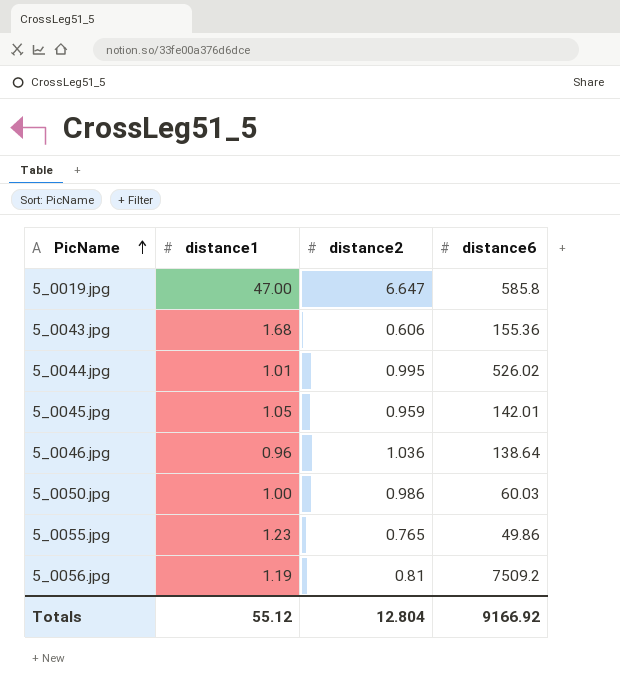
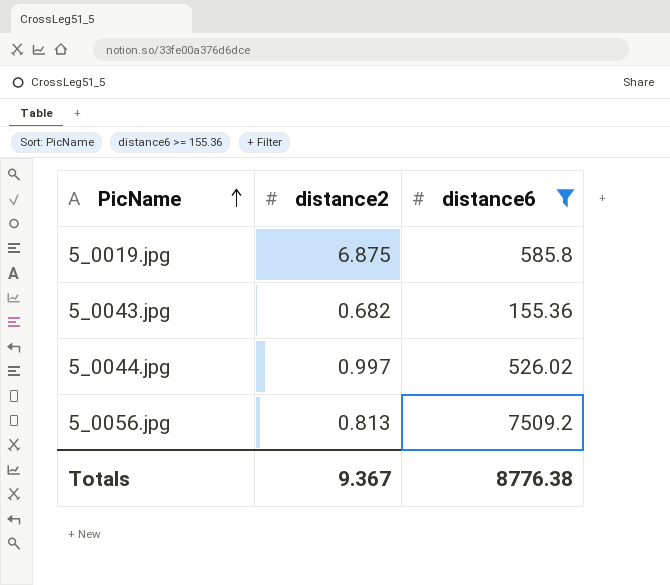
filter: none -> distance6 >= 155.36
column distance1 | position: 2 -> none
5_0019.jpg | distance2: 6.647 -> 6.875
5_0043.jpg | distance2: 0.606 -> 0.682
5_0044.jpg | distance2: 0.995 -> 0.997
5_0056.jpg | distance2: 0.81 -> 0.813
Totals | distance2: 12.804 -> 9.367
Totals | distance6: 9166.92 -> 8776.38

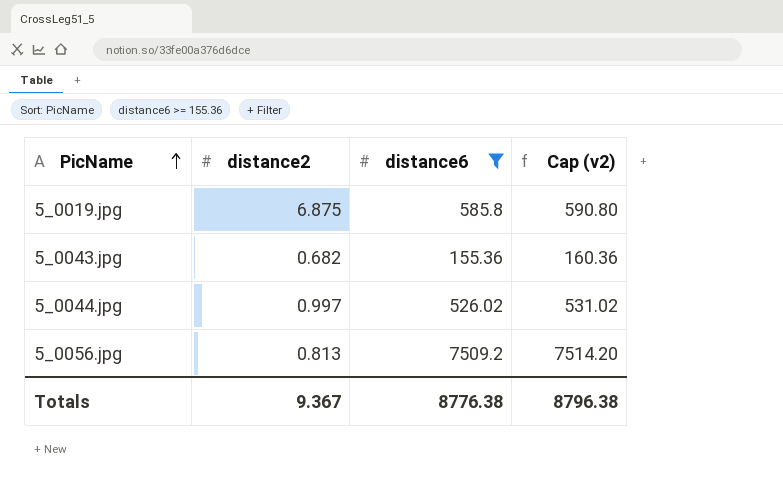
column Cap (v2) | formula: none -> [distance6] + 5

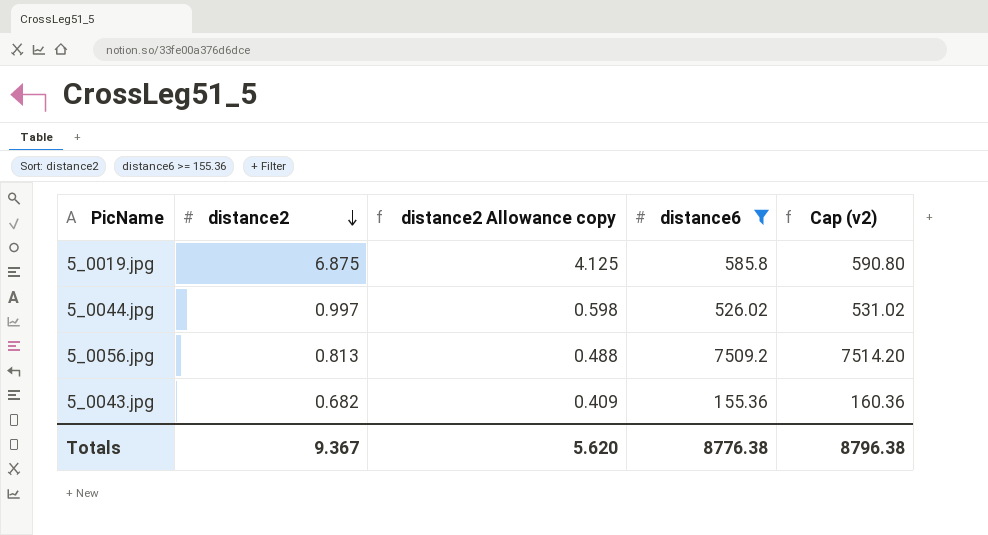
row order: PicName ascending -> distance2 descending
column distance2 Allowance copy | formula: none -> [distance2] * 0.6

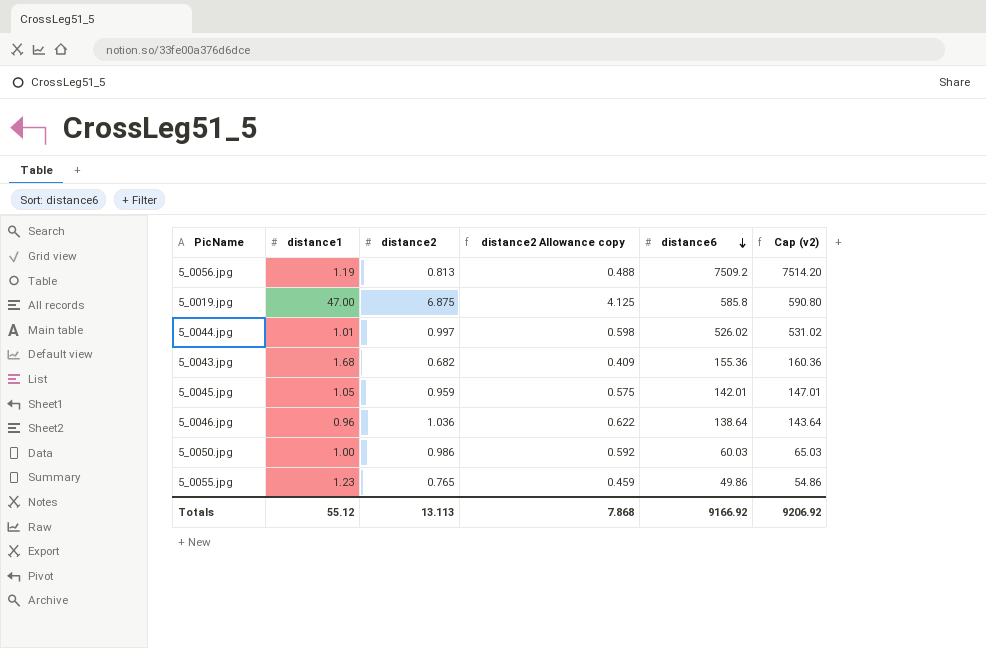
filter: distance6 >= 155.36 -> none
row order: distance2 descending -> distance6 descending
column distance1 | position: none -> 2
Totals | distance2: 9.367 -> 13.113
Totals | distance2 Allowance copy: 5.620 -> 7.868
Totals | distance6: 8776.38 -> 9166.92
Totals | Cap (v2): 8796.38 -> 9206.92

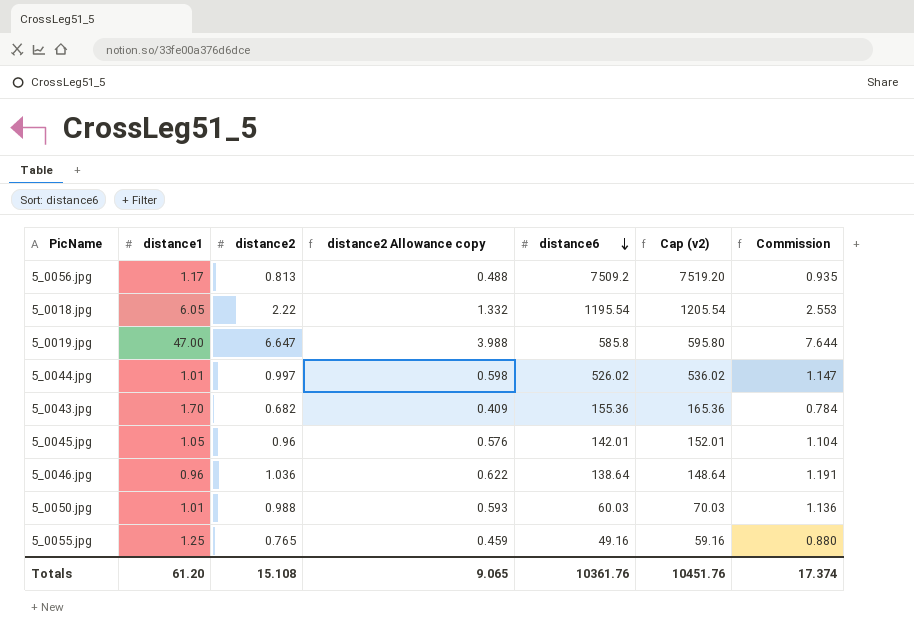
column Cap (v2) | formula: [distance6] + 5 -> [distance6] + 10
column Commission | formula: none -> [distance2] * 1.15
5_0056.jpg | distance1: 1.19 -> 1.17
row 5_0018.jpg: none -> 6.05 | 2.22 | 1.332 | 1195.54 | 1205.54 | 2.553
5_0019.jpg | distance2: 6.875 -> 6.647
5_0019.jpg | distance2 Allowance copy: 4.125 -> 3.988
5_0043.jpg | distance1: 1.68 -> 1.70
5_0045.jpg | distance2: 0.959 -> 0.96
5_0045.jpg | distance2 Allowance copy: 0.575 -> 0.576
5_0050.jpg | distance1: 1.00 -> 1.01
5_0050.jpg | distance2: 0.986 -> 0.988
5_0050.jpg | distance2 Allowance copy: 0.592 -> 0.593
5_0055.jpg | distance1: 1.23 -> 1.25
5_0055.jpg | distance6: 49.86 -> 49.16
Totals | distance1: 55.12 -> 61.20
Totals | distance2: 13.113 -> 15.108
Totals | distance2 Allowance copy: 7.868 -> 9.065
Totals | distance6: 9166.92 -> 10361.76
Totals | Cap (v2): 9206.92 -> 10451.76

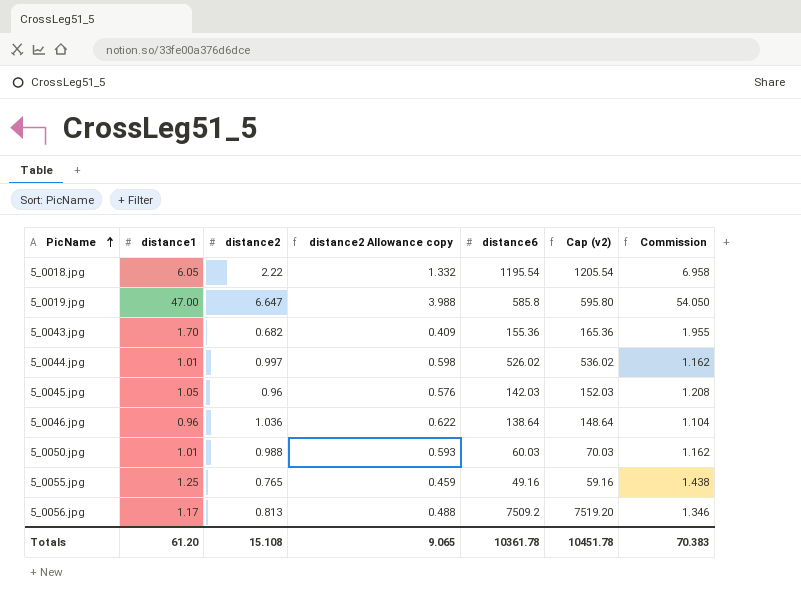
row order: distance6 descending -> PicName ascending
column Commission | formula: [distance2] * 1.15 -> [distance1] * 1.15
5_0045.jpg | distance6: 142.01 -> 142.03
5_0045.jpg | Cap (v2): 152.01 -> 152.03
Totals | distance6: 10361.76 -> 10361.78
Totals | Cap (v2): 10451.76 -> 10451.78
Totals | Commission: 17.374 -> 70.383

